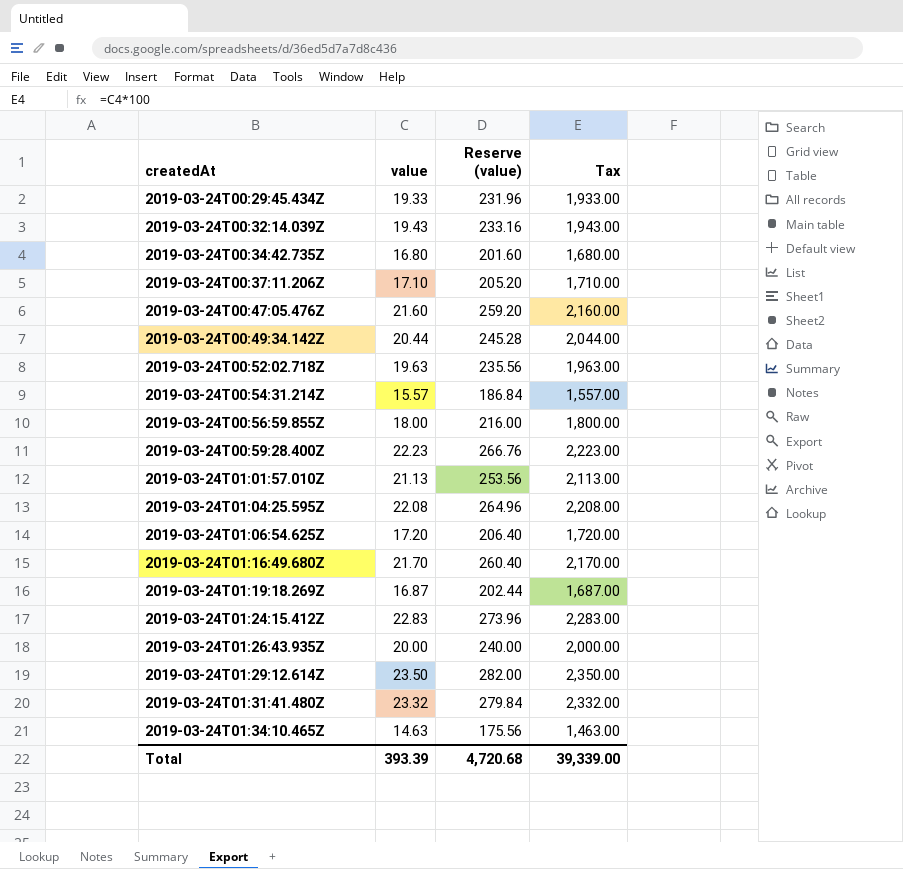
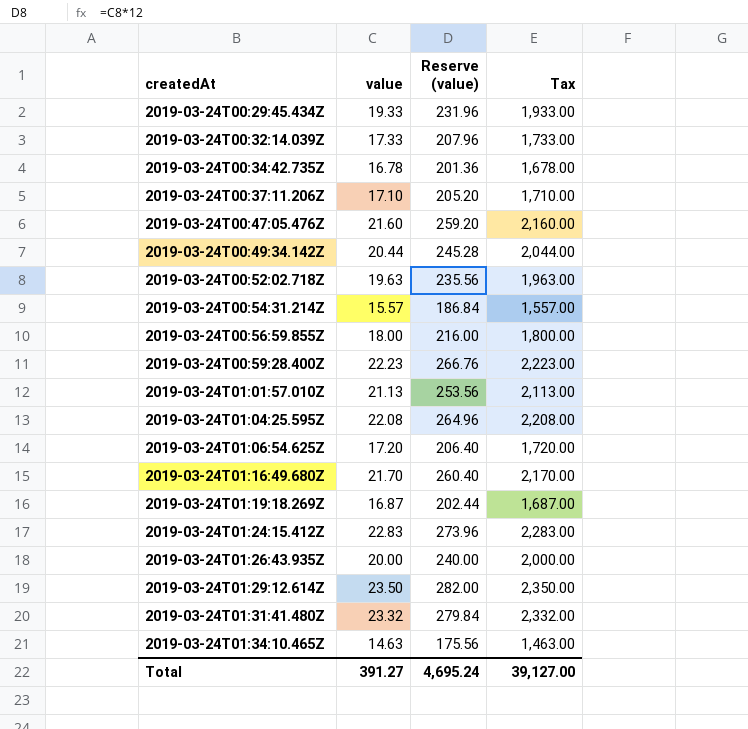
2019-03-24T00:32:14.039Z | value: 19.43 -> 17.33
2019-03-24T00:32:14.039Z | Reserve (value): 233.16 -> 207.96
2019-03-24T00:32:14.039Z | Tax: 1,943.00 -> 1,733.00
2019-03-24T00:34:42.735Z | value: 16.80 -> 16.78
2019-03-24T00:34:42.735Z | Reserve (value): 201.60 -> 201.36
2019-03-24T00:34:42.735Z | Tax: 1,680.00 -> 1,678.00
Total | value: 393.39 -> 391.27
Total | Reserve (value): 4,720.68 -> 4,695.24
Total | Tax: 39,339.00 -> 39,127.00

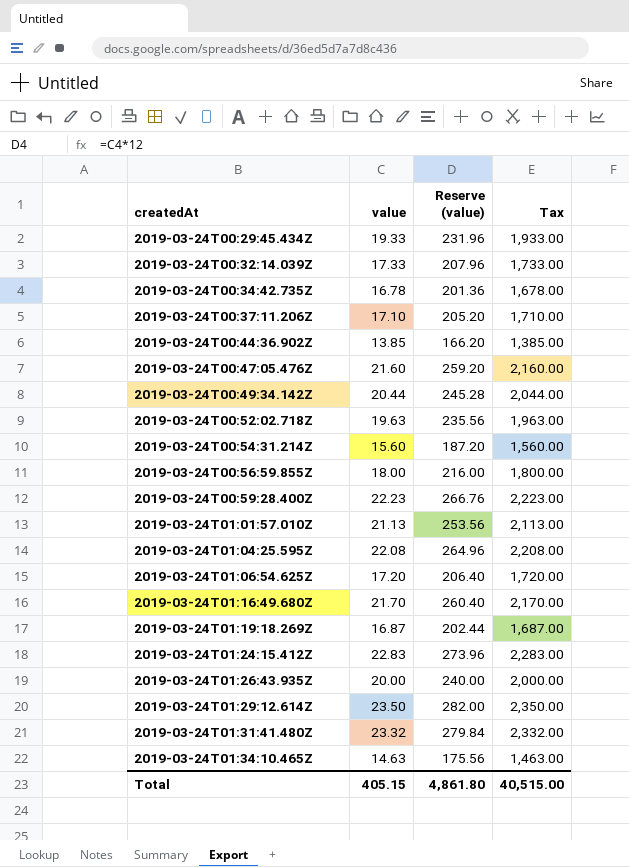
row 2019-03-24T00:44:36.902Z: none -> 13.85 | 166.20 | 1,385.00
2019-03-24T00:54:31.214Z | value: 15.57 -> 15.60
2019-03-24T00:54:31.214Z | Reserve (value): 186.84 -> 187.20
2019-03-24T00:54:31.214Z | Tax: 1,557.00 -> 1,560.00
Total | value: 391.27 -> 405.15
Total | Reserve (value): 4,695.24 -> 4,861.80
Total | Tax: 39,127.00 -> 40,515.00

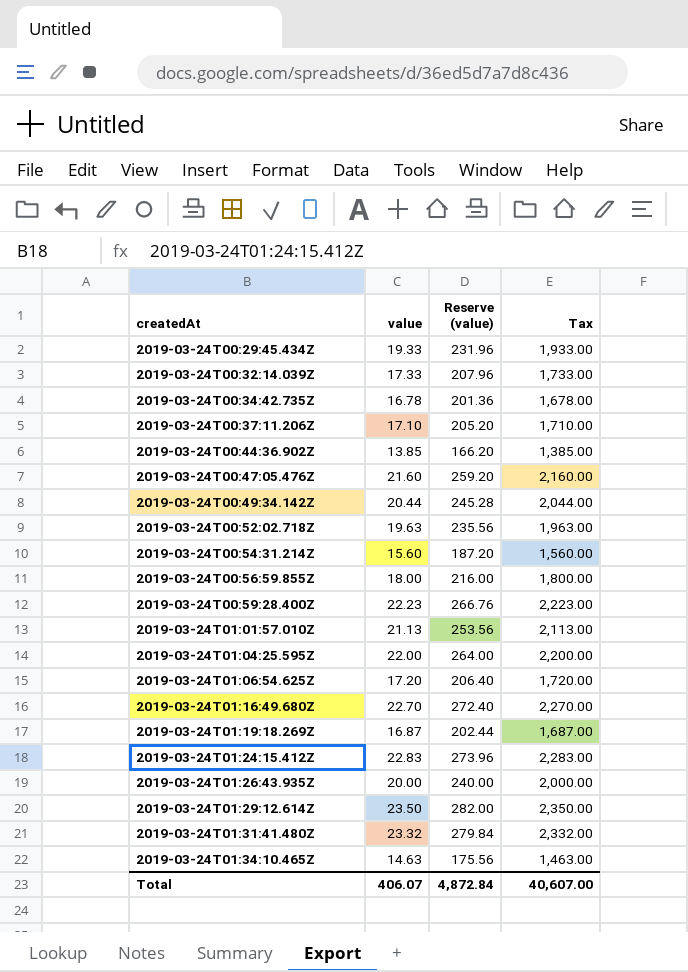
2019-03-24T01:04:25.595Z | value: 22.08 -> 22.00
2019-03-24T01:04:25.595Z | Reserve (value): 264.96 -> 264.00
2019-03-24T01:04:25.595Z | Tax: 2,208.00 -> 2,200.00
2019-03-24T01:16:49.680Z | value: 21.70 -> 22.70
2019-03-24T01:16:49.680Z | Reserve (value): 260.40 -> 272.40
2019-03-24T01:16:49.680Z | Tax: 2,170.00 -> 2,270.00
Total | value: 405.15 -> 406.07
Total | Reserve (value): 4,861.80 -> 4,872.84
Total | Tax: 40,515.00 -> 40,607.00

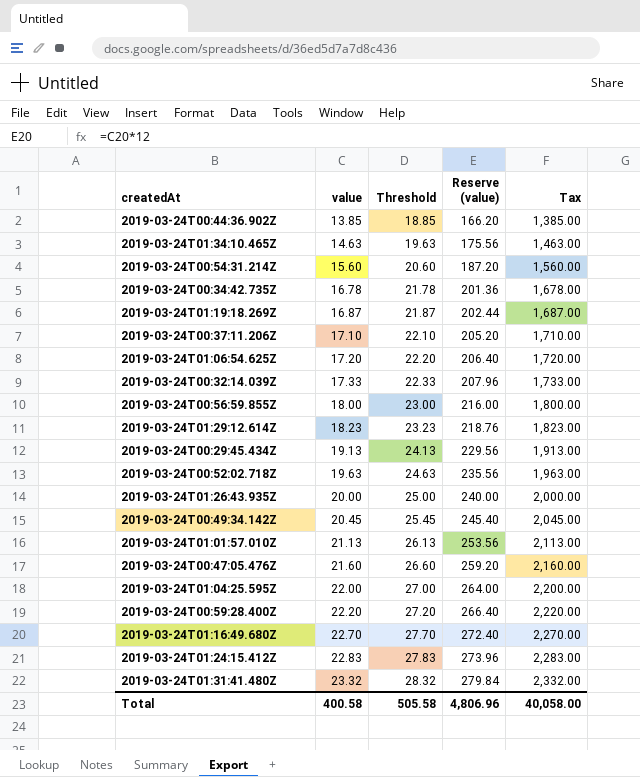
row order: createdAt ascending -> value ascending
column Threshold | formula: none -> [value] + 5
2019-03-24T01:29:12.614Z | value: 23.50 -> 18.23
2019-03-24T01:29:12.614Z | Reserve (value): 282.00 -> 218.76
2019-03-24T01:29:12.614Z | Tax: 2,350.00 -> 1,823.00
2019-03-24T00:29:45.434Z | value: 19.33 -> 19.13
2019-03-24T00:29:45.434Z | Reserve (value): 231.96 -> 229.56
2019-03-24T00:29:45.434Z | Tax: 1,933.00 -> 1,913.00
2019-03-24T00:49:34.142Z | value: 20.44 -> 20.45
2019-03-24T00:49:34.142Z | Reserve (value): 245.28 -> 245.40
2019-03-24T00:49:34.142Z | Tax: 2,044.00 -> 2,045.00
2019-03-24T00:59:28.400Z | value: 22.23 -> 22.20
2019-03-24T00:59:28.400Z | Reserve (value): 266.76 -> 266.40
2019-03-24T00:59:28.400Z | Tax: 2,223.00 -> 2,220.00
Total | value: 406.07 -> 400.58
Total | Reserve (value): 4,872.84 -> 4,806.96
Total | Tax: 40,607.00 -> 40,058.00

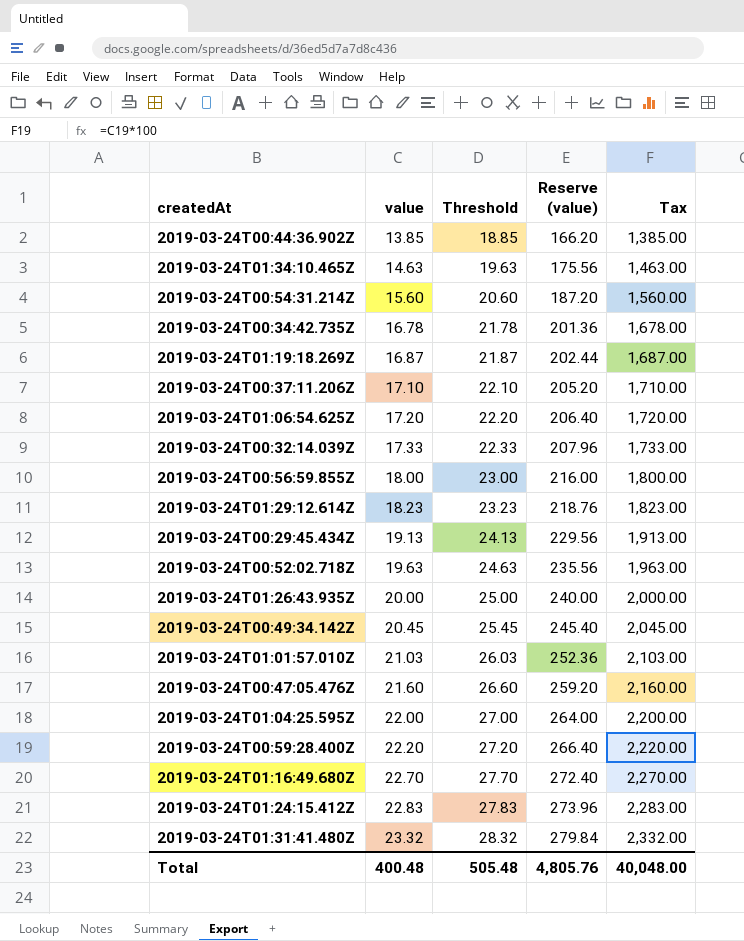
2019-03-24T01:01:57.010Z | value: 21.13 -> 21.03
2019-03-24T01:01:57.010Z | Threshold: 26.13 -> 26.03
2019-03-24T01:01:57.010Z | Reserve (value): 253.56 -> 252.36
2019-03-24T01:01:57.010Z | Tax: 2,113.00 -> 2,103.00
Total | value: 400.58 -> 400.48
Total | Threshold: 505.58 -> 505.48
Total | Reserve (value): 4,806.96 -> 4,805.76
Total | Tax: 40,058.00 -> 40,048.00

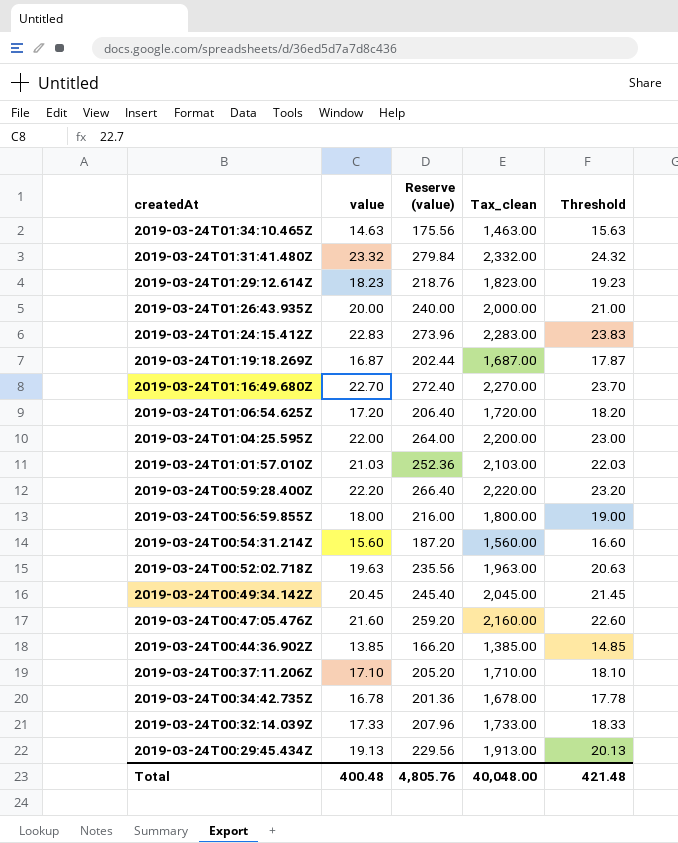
row order: value ascending -> createdAt descending
column name: Tax -> Tax_clean
column Threshold | formula: [value] + 5 -> [value] + 1
column Threshold | position: 3 -> 5
Total | Threshold: 505.48 -> 421.48

